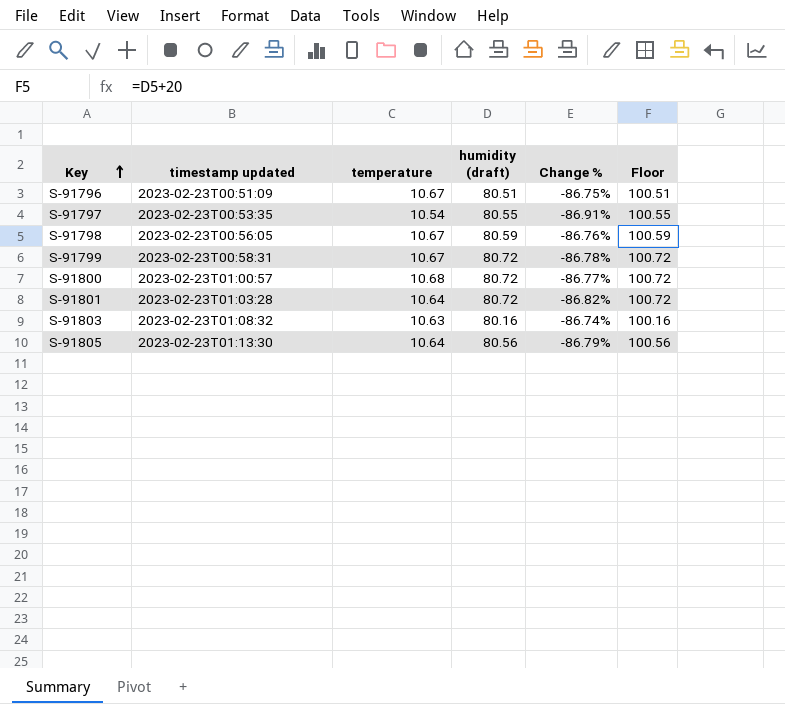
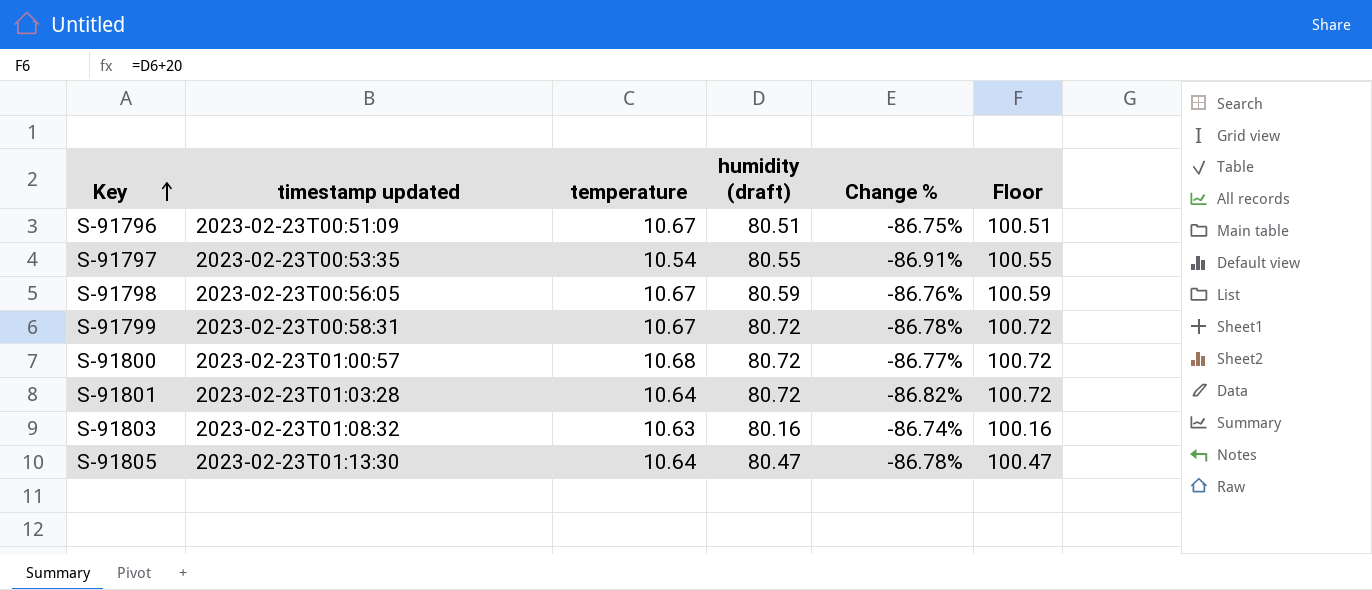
S-91805 | humidity (draft): 80.56 -> 80.47
S-91805 | Change %: -86.79% -> -86.78%
S-91805 | Floor: 100.56 -> 100.47

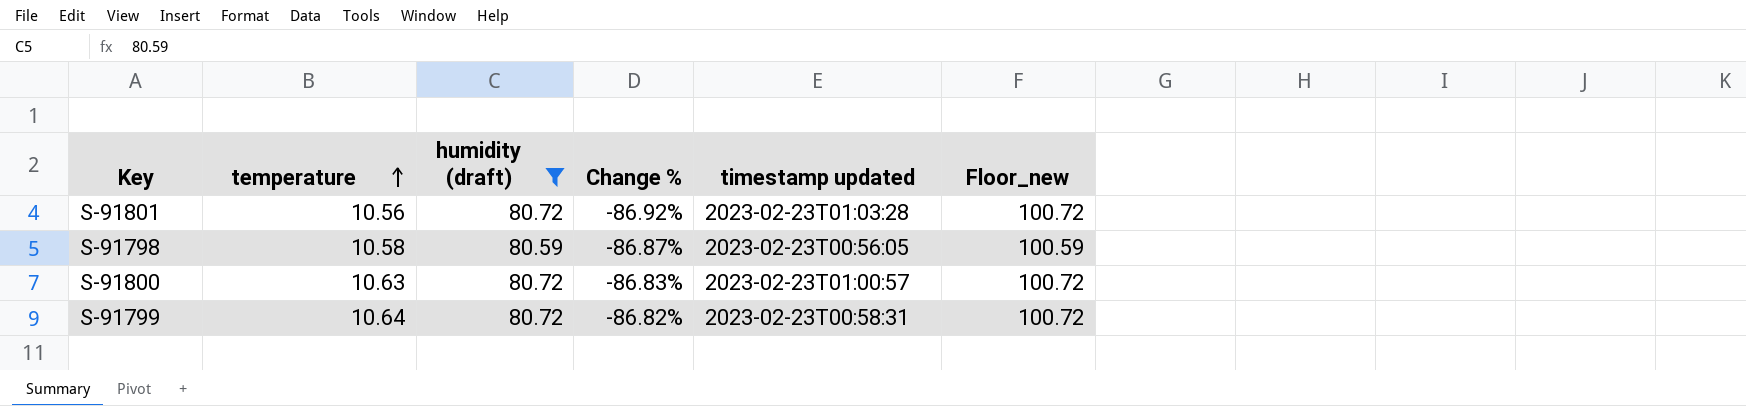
filter: none -> humidity (draft) >= 80.59
row order: Key ascending -> temperature ascending
column timestamp updated | position: 2 -> 5
column name: Floor -> Floor_new
S-91801 | temperature: 10.64 -> 10.56
S-91801 | Change %: -86.82% -> -86.92%
S-91798 | temperature: 10.67 -> 10.58
S-91798 | Change %: -86.76% -> -86.87%
S-91800 | temperature: 10.68 -> 10.63
S-91800 | Change %: -86.77% -> -86.83%
S-91799 | temperature: 10.67 -> 10.64
S-91799 | Change %: -86.78% -> -86.82%

